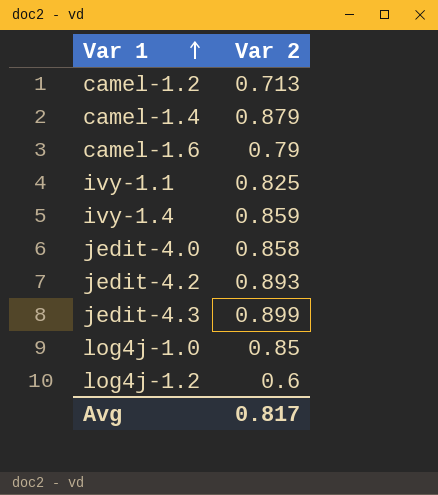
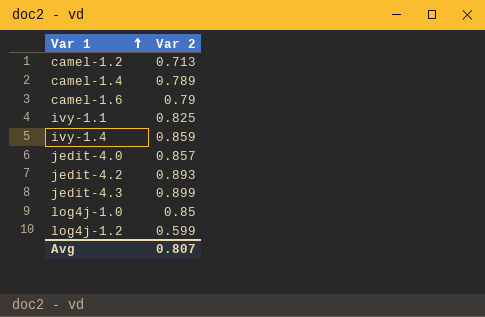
camel-1.4 | Var 2: 0.879 -> 0.789
jedit-4.0 | Var 2: 0.858 -> 0.857
log4j-1.2 | Var 2: 0.6 -> 0.599
Avg | Var 2: 0.817 -> 0.807

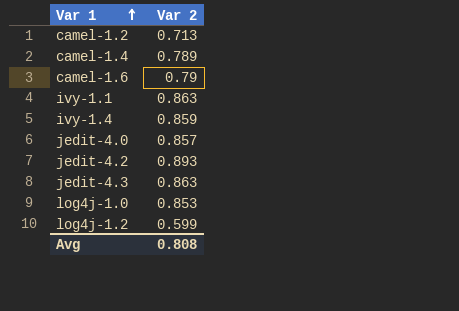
ivy-1.1 | Var 2: 0.825 -> 0.863
jedit-4.3 | Var 2: 0.899 -> 0.863
log4j-1.0 | Var 2: 0.85 -> 0.853
Avg | Var 2: 0.807 -> 0.808

